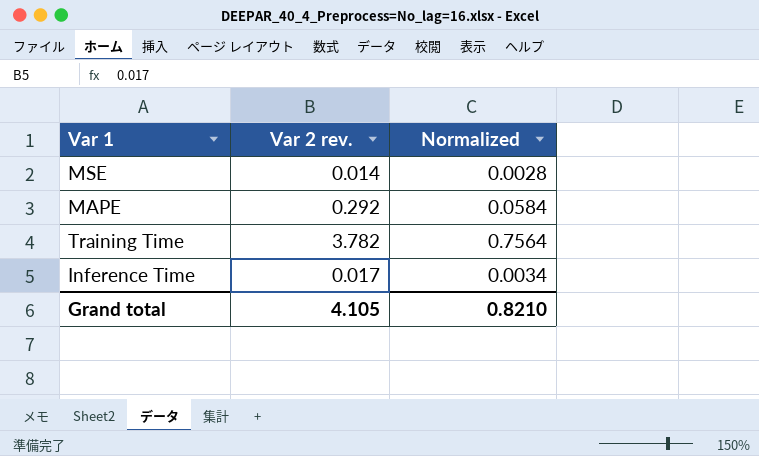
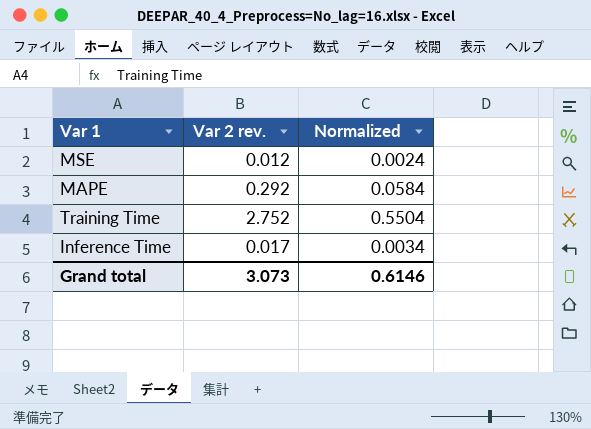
MSE | Var 2 rev.: 0.014 -> 0.012
MSE | Normalized: 0.0028 -> 0.0024
Training Time | Var 2 rev.: 3.782 -> 2.752
Training Time | Normalized: 0.7564 -> 0.5504
Grand total | Var 2 rev.: 4.105 -> 3.073
Grand total | Normalized: 0.8210 -> 0.6146

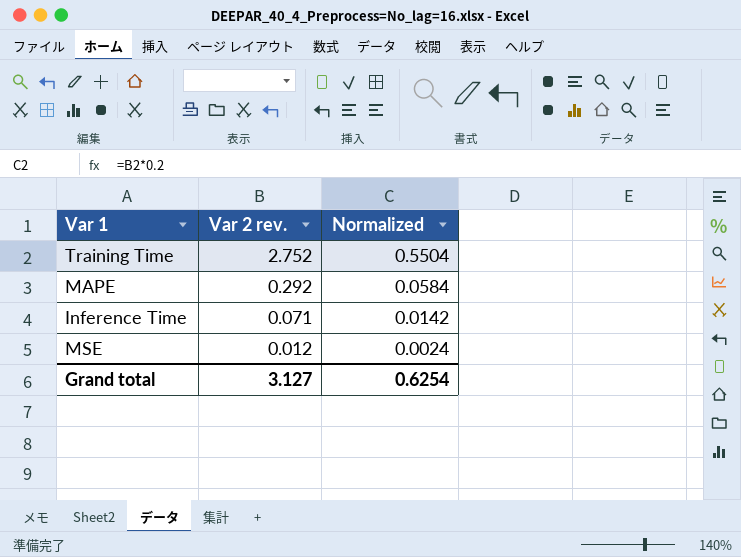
row order: none -> Var 2 rev. descending
Inference Time | Var 2 rev.: 0.017 -> 0.071
Inference Time | Normalized: 0.0034 -> 0.0142
Grand total | Var 2 rev.: 3.073 -> 3.127
Grand total | Normalized: 0.6146 -> 0.6254

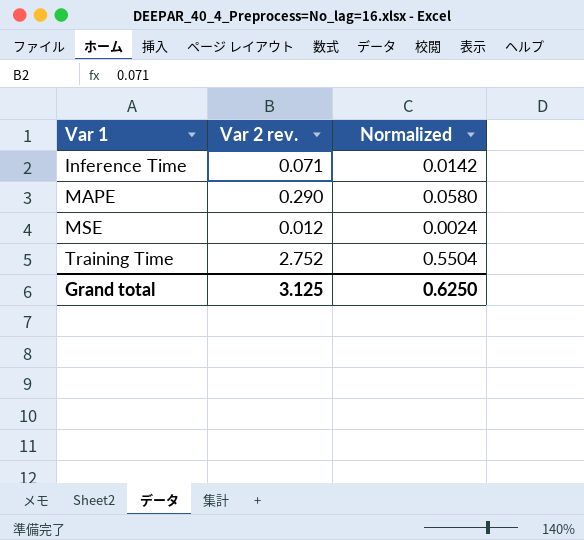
row order: Var 2 rev. descending -> Var 1 ascending
MAPE | Var 2 rev.: 0.292 -> 0.290
MAPE | Normalized: 0.0584 -> 0.0580
Grand total | Var 2 rev.: 3.127 -> 3.125
Grand total | Normalized: 0.6254 -> 0.6250

